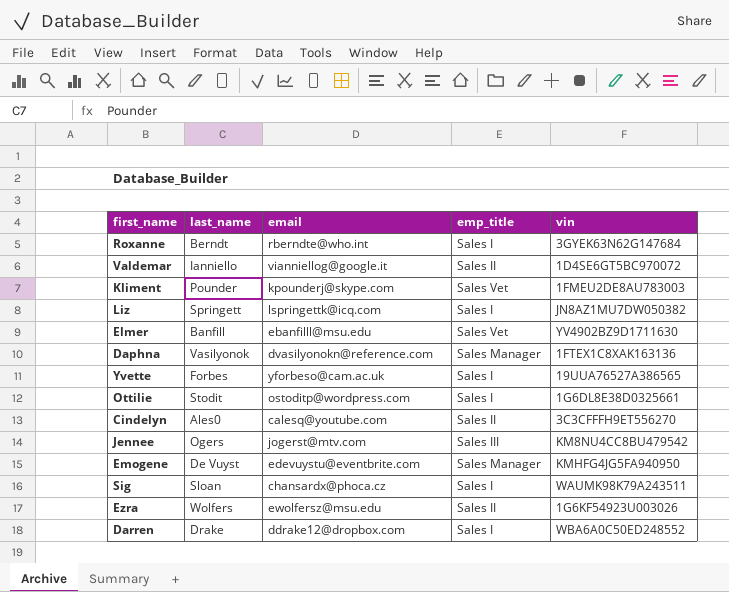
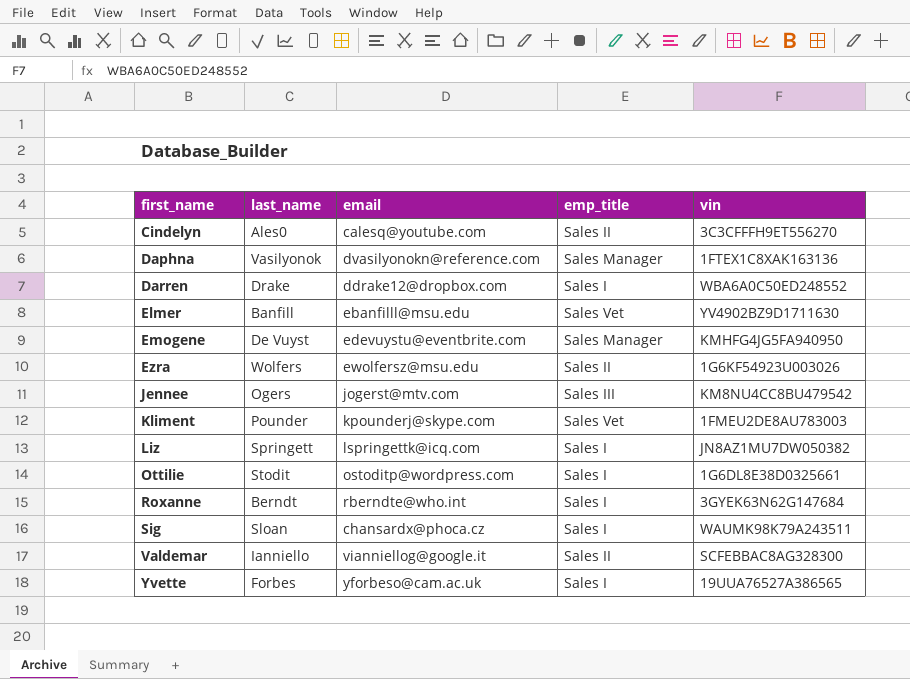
row order: none -> first_name ascending
Valdemar | vin: 1D4SE6GT5BC970072 -> SCFEBBAC8AG328300

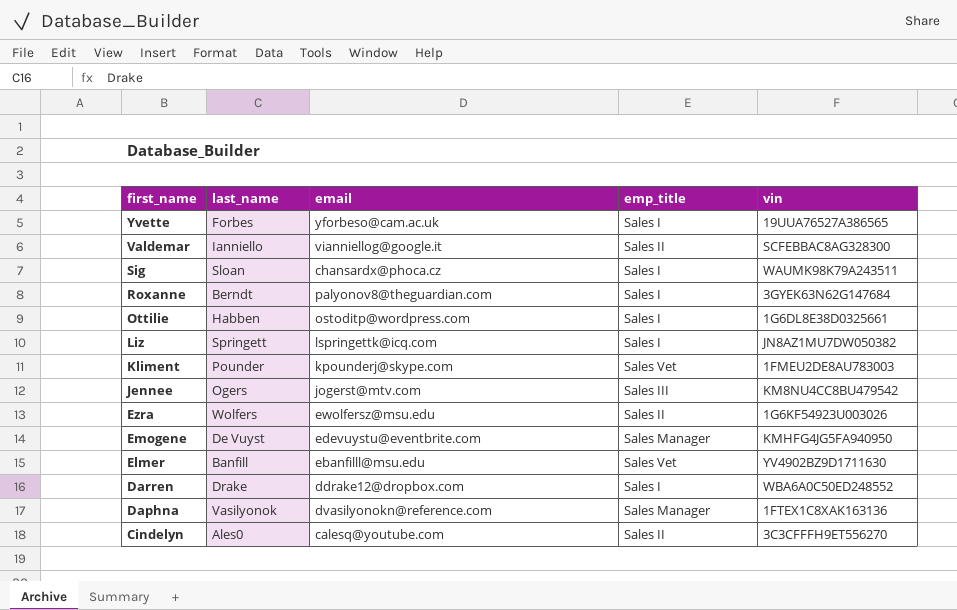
row order: first_name ascending -> first_name descending
Roxanne | email: rberndte@who.int -> palyonov8@theguardian.com
Ottilie | last_name: Stodit -> Habben

